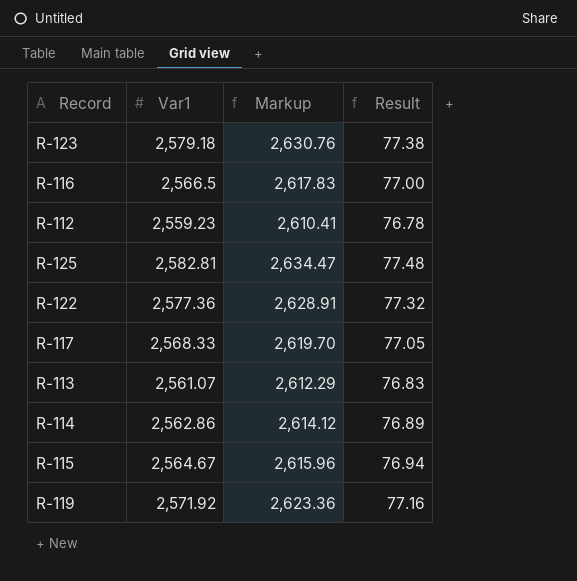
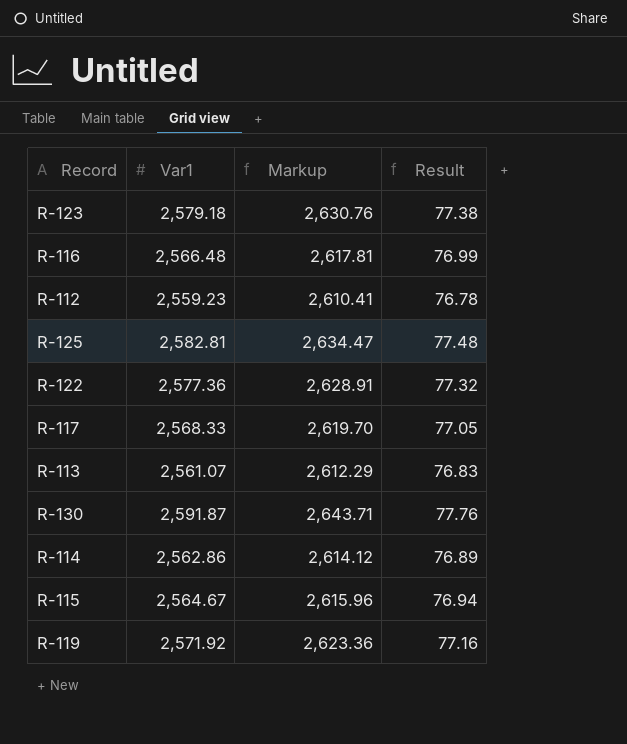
R-116 | Var1: 2,566.5 -> 2,566.48
R-116 | Markup: 2,617.83 -> 2,617.81
R-116 | Result: 77.00 -> 76.99
row R-130: none -> 2,591.87 | 2,643.71 | 77.76

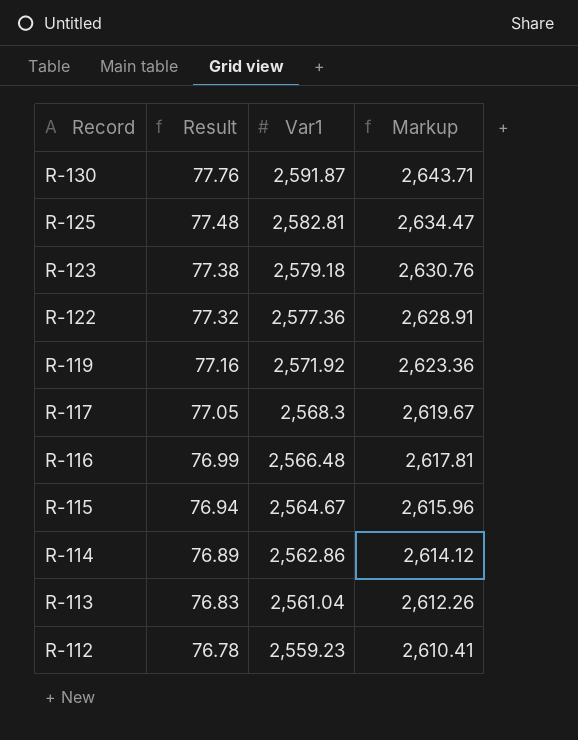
row order: none -> Record descending
column Result | position: 4 -> 2
R-117 | Var1: 2,568.33 -> 2,568.3
R-117 | Markup: 2,619.70 -> 2,619.67
R-113 | Var1: 2,561.07 -> 2,561.04
R-113 | Markup: 2,612.29 -> 2,612.26

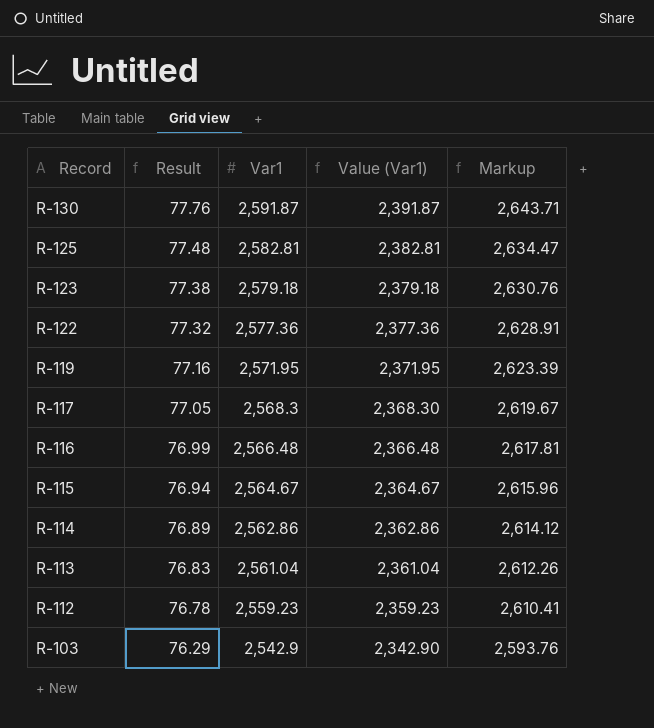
column Value (Var1) | formula: none -> [Var1] - 200
R-119 | Var1: 2,571.92 -> 2,571.95
R-119 | Markup: 2,623.36 -> 2,623.39
row R-103: none -> 76.29 | 2,542.9 | 2,342.90 | 2,593.76

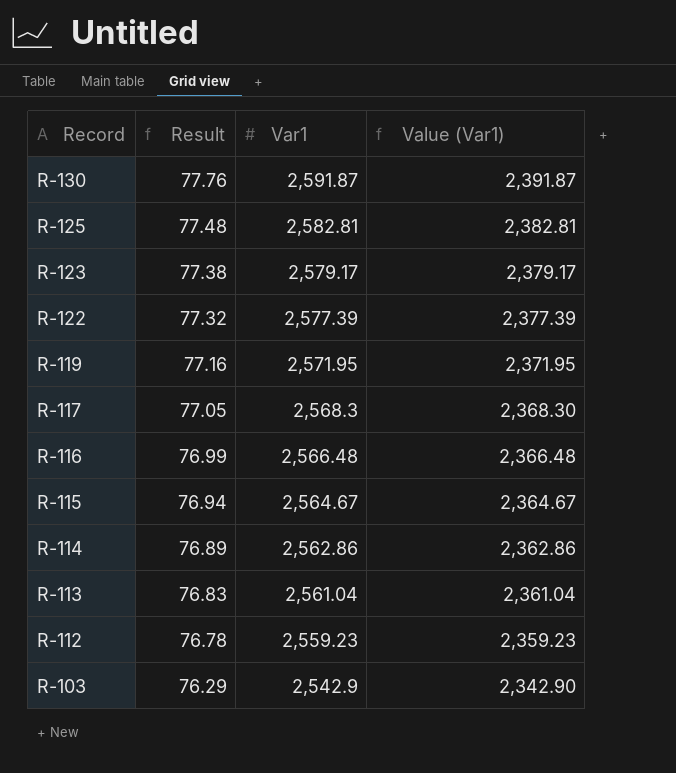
column Markup | formula: [Var1] * 1.02 -> none
R-123 | Var1: 2,579.18 -> 2,579.17
R-123 | Value (Var1): 2,379.18 -> 2,379.17
R-122 | Var1: 2,577.36 -> 2,577.39
R-122 | Value (Var1): 2,377.36 -> 2,377.39

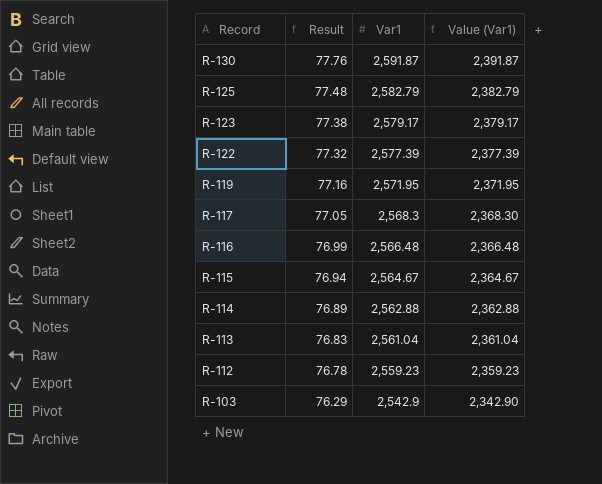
R-125 | Var1: 2,582.81 -> 2,582.79
R-125 | Value (Var1): 2,382.81 -> 2,382.79
R-114 | Var1: 2,562.86 -> 2,562.88
R-114 | Value (Var1): 2,362.86 -> 2,362.88

